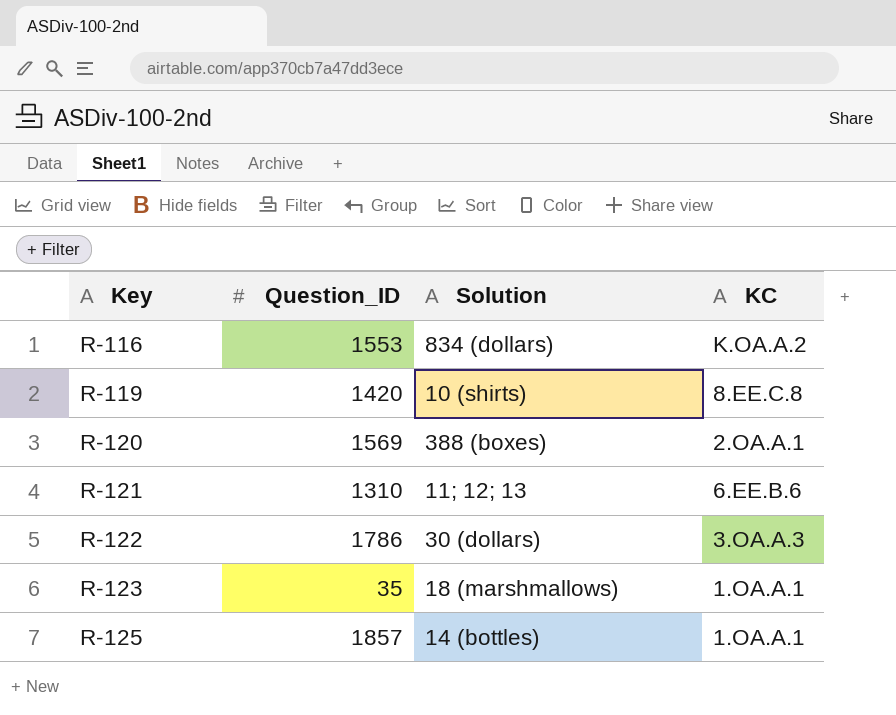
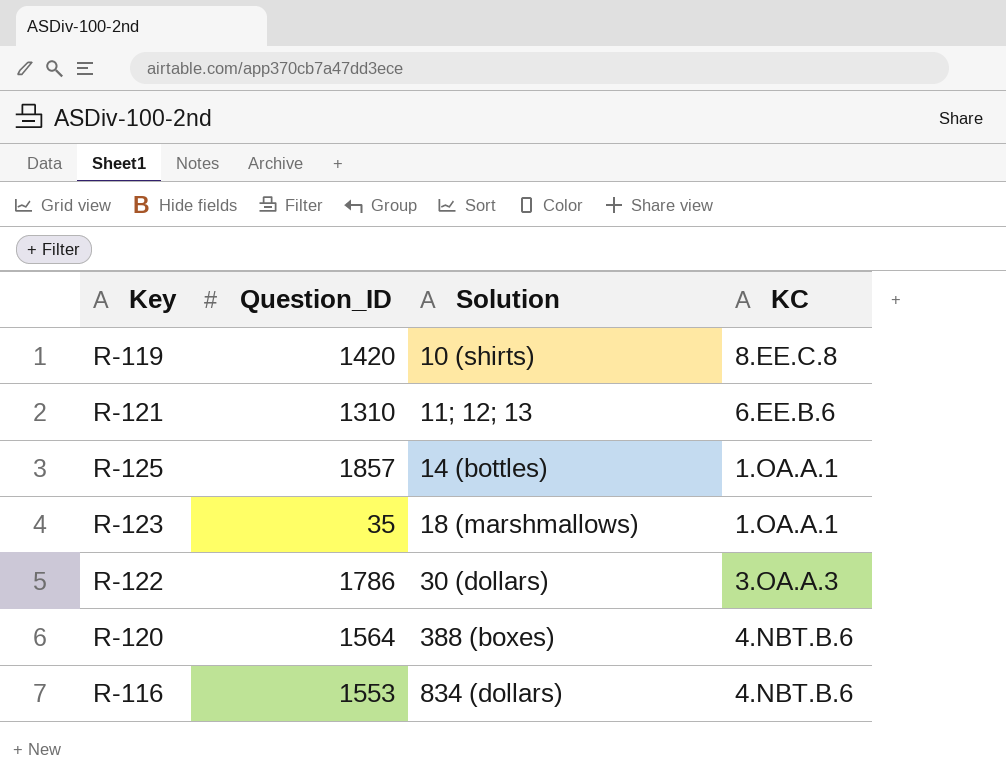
row order: Key ascending -> Solution ascending
R-120 | Question_ID: 1569 -> 1564
R-120 | KC: 2.OA.A.1 -> 4.NBT.B.6
R-116 | KC: K.OA.A.2 -> 4.NBT.B.6

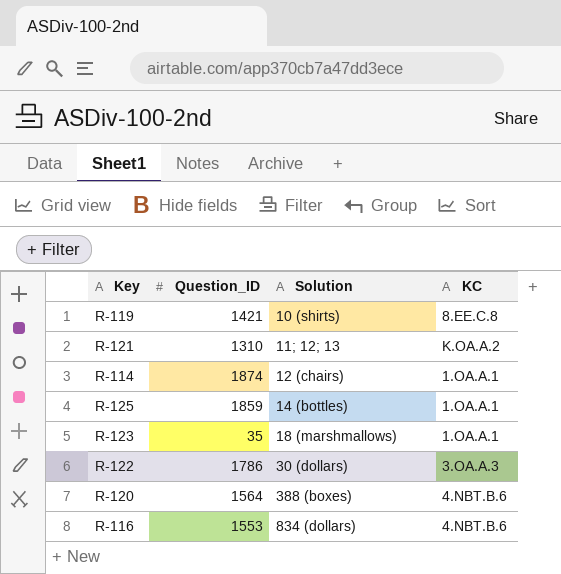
R-119 | Question_ID: 1420 -> 1421
R-121 | KC: 6.EE.B.6 -> K.OA.A.2
row R-114: none -> 1874 | 12 (chairs) | 1.OA.A.1
R-125 | Question_ID: 1857 -> 1859

